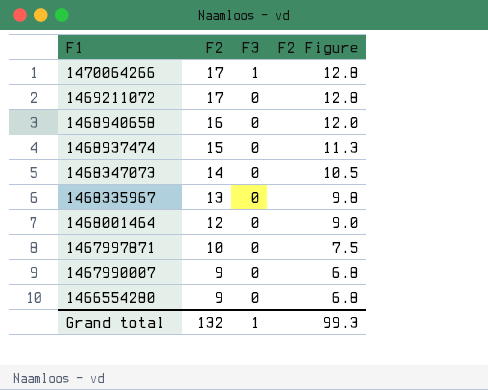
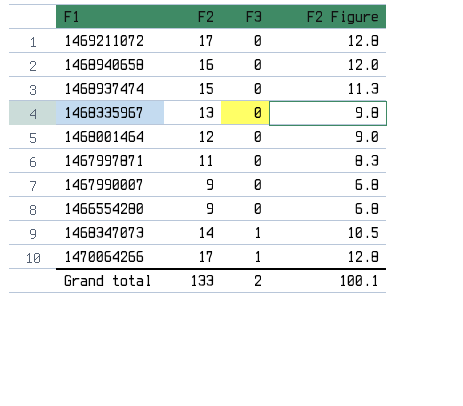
row order: F1 descending -> F3 ascending
1467997871 | F2: 10 -> 11
1467997871 | F2 Figure: 7.5 -> 8.3
1468347073 | F3: 0 -> 1
Grand total | F2: 132 -> 133
Grand total | F3: 1 -> 2
Grand total | F2 Figure: 99.3 -> 100.1

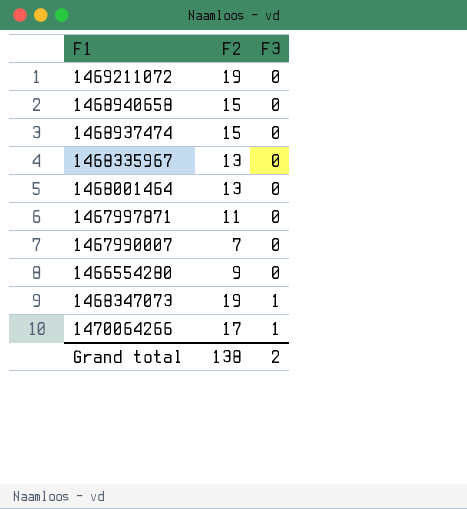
column F2 Figure | formula: [F2] * 0.75 -> none
1469211072 | F2: 17 -> 19
1468940658 | F2: 16 -> 15
1468001464 | F2: 12 -> 13
1467990007 | F2: 9 -> 7
1468347073 | F2: 14 -> 19
Grand total | F2: 133 -> 138

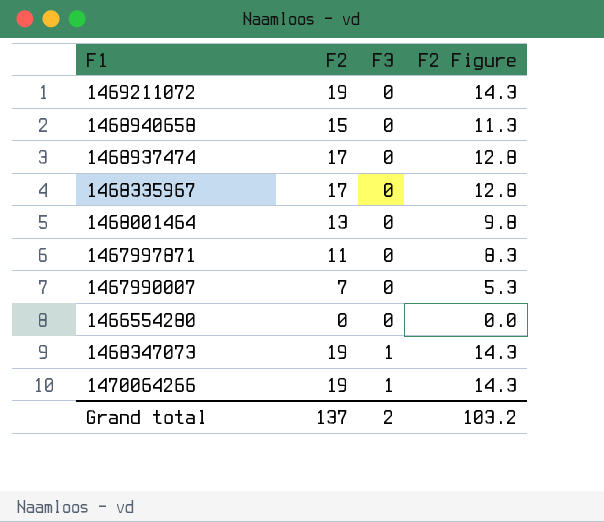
column F2 Figure | formula: none -> [F2] * 0.75
1468937474 | F2: 15 -> 17
1468335967 | F2: 13 -> 17
1466554280 | F2: 9 -> 0
1470064266 | F2: 17 -> 19
Grand total | F2: 138 -> 137

